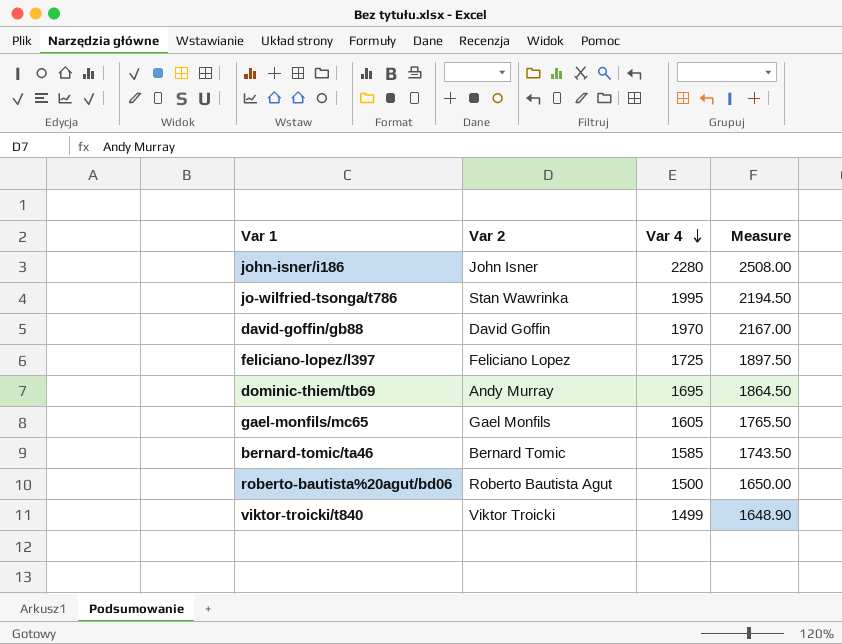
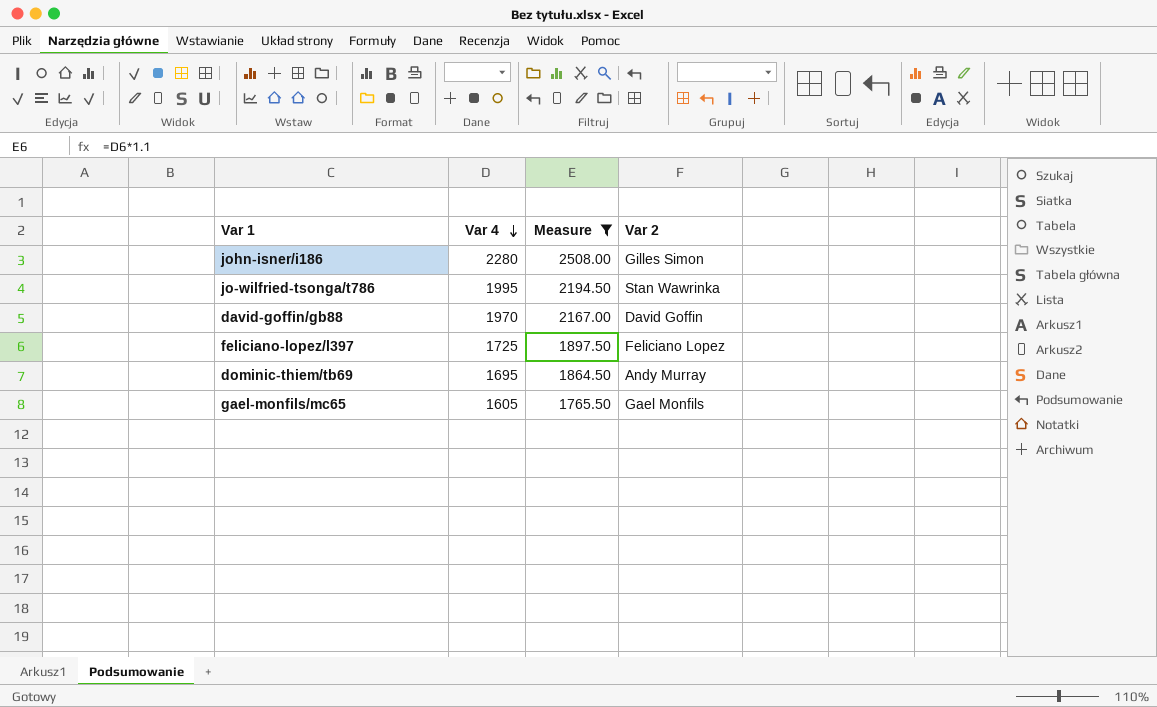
filter: none -> Measure >= 1765.50
column Var 2 | position: 2 -> 4
john-isner/i186 | Var 2: John Isner -> Gilles Simon

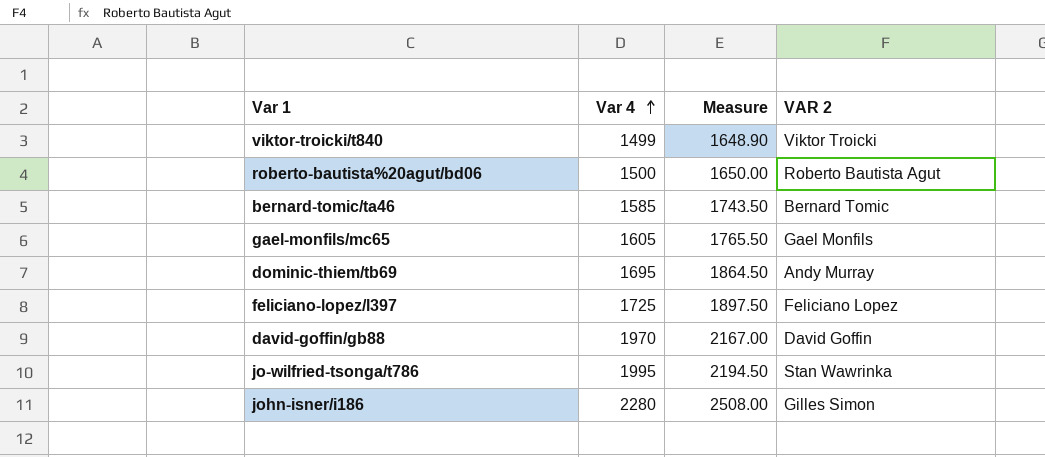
filter: Measure >= 1765.50 -> none
row order: Var 4 descending -> Var 4 ascending
column name: Var 2 -> VAR 2

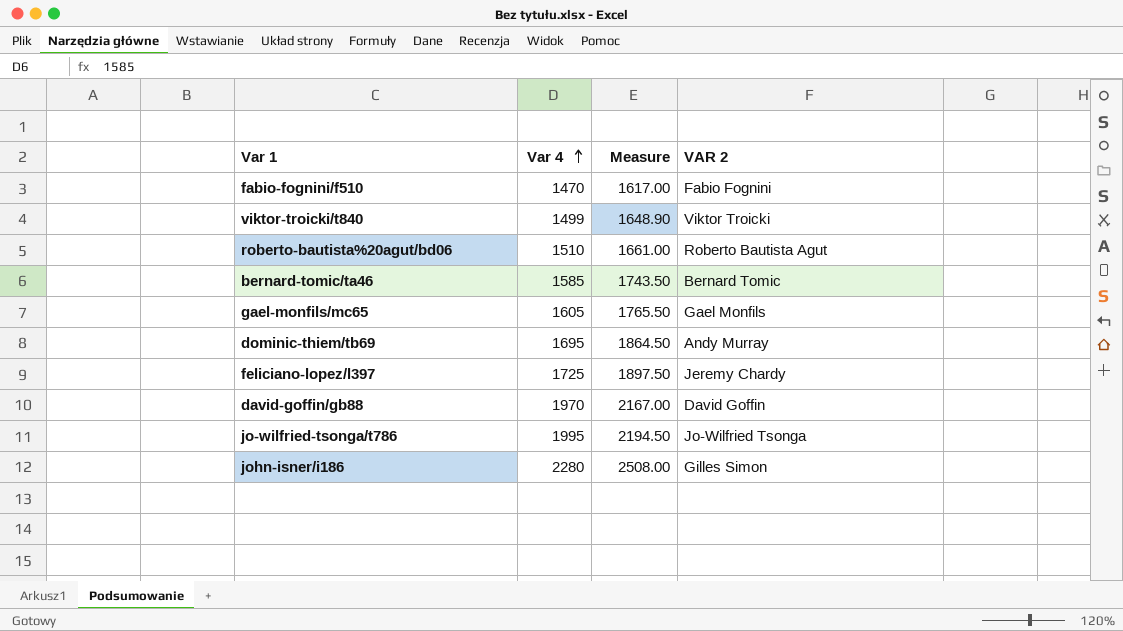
row fabio-fognini/f510: none -> 1470 | 1617.00 | Fabio Fognini
roberto-bautista%20agut/bd06 | Var 4: 1500 -> 1510
roberto-bautista%20agut/bd06 | Measure: 1650.00 -> 1661.00
feliciano-lopez/l397 | VAR 2: Feliciano Lopez -> Jeremy Chardy
jo-wilfried-tsonga/t786 | VAR 2: Stan Wawrinka -> Jo-Wilfried Tsonga

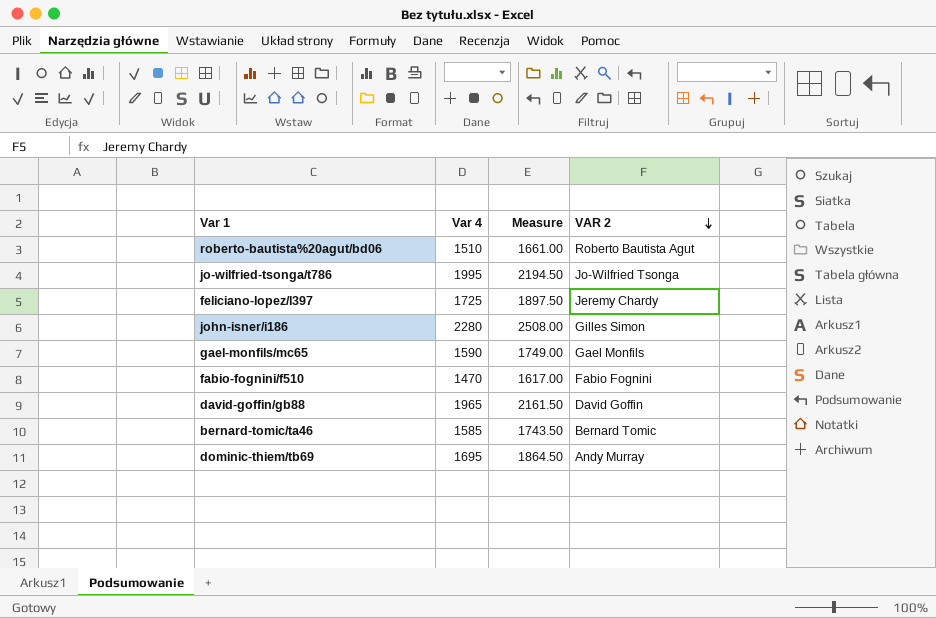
row order: Var 4 ascending -> VAR 2 descending
row viktor-troicki/t840: 1499 | 1648.90 | Viktor Troicki -> none
gael-monfils/mc65 | Var 4: 1605 -> 1590
gael-monfils/mc65 | Measure: 1765.50 -> 1749.00
david-goffin/gb88 | Var 4: 1970 -> 1965
david-goffin/gb88 | Measure: 2167.00 -> 2161.50

